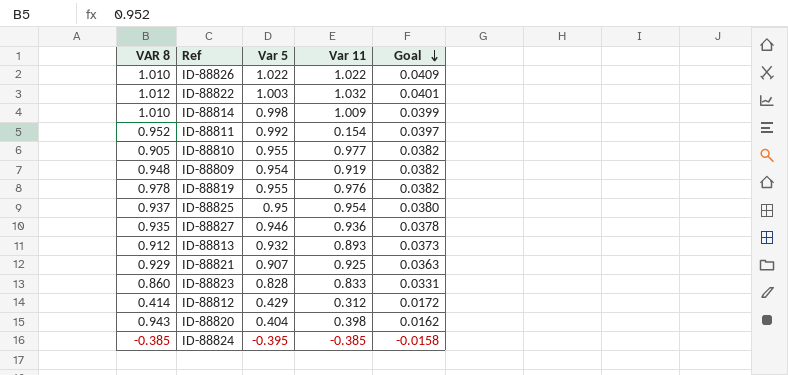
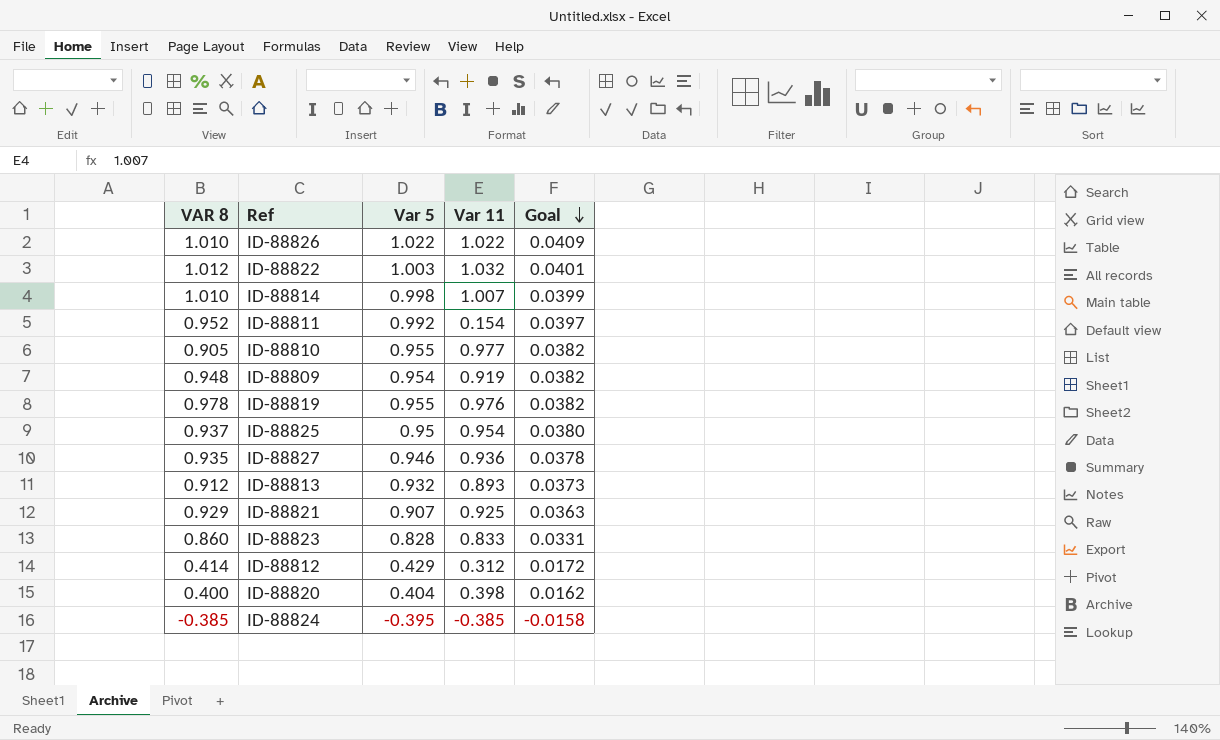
ID-88814 | Var 11: 1.009 -> 1.007
ID-88820 | VAR 8: 0.943 -> 0.400

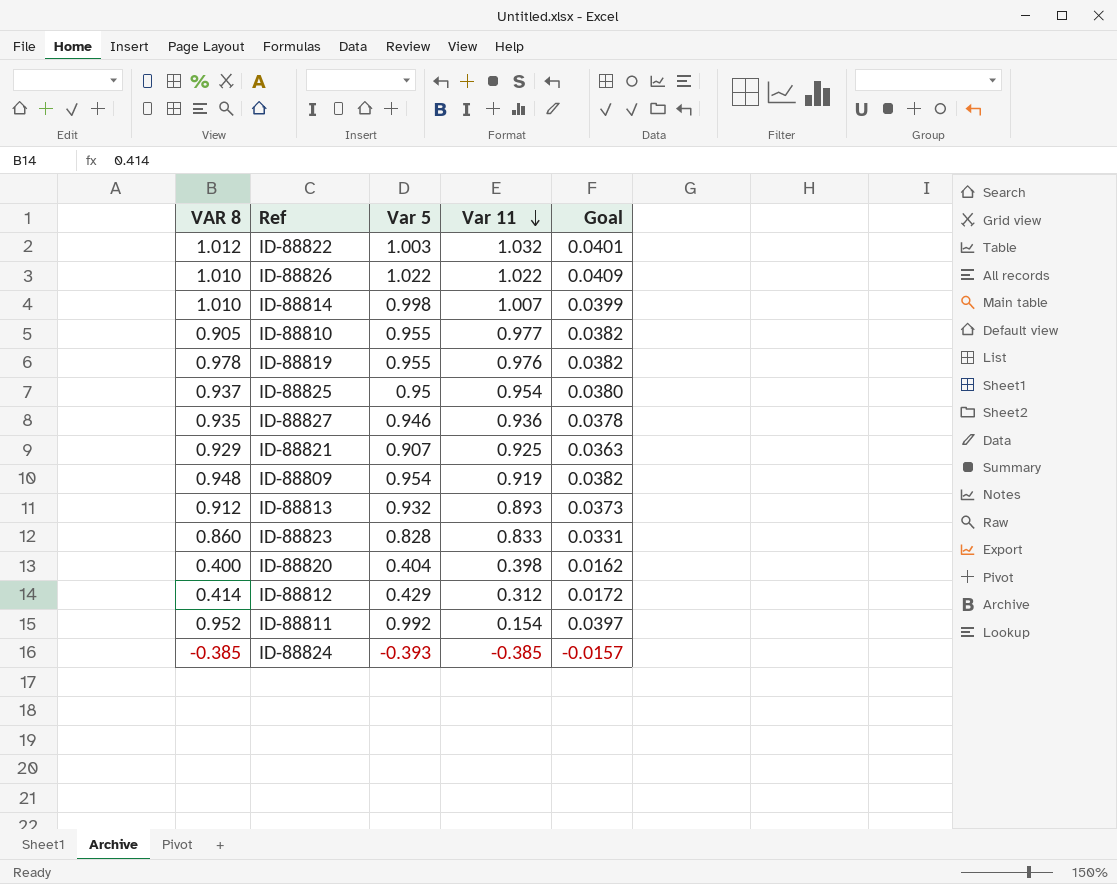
row order: Goal descending -> Var 11 descending
ID-88824 | Var 5: -0.395 -> -0.393
ID-88824 | Goal: -0.0158 -> -0.0157

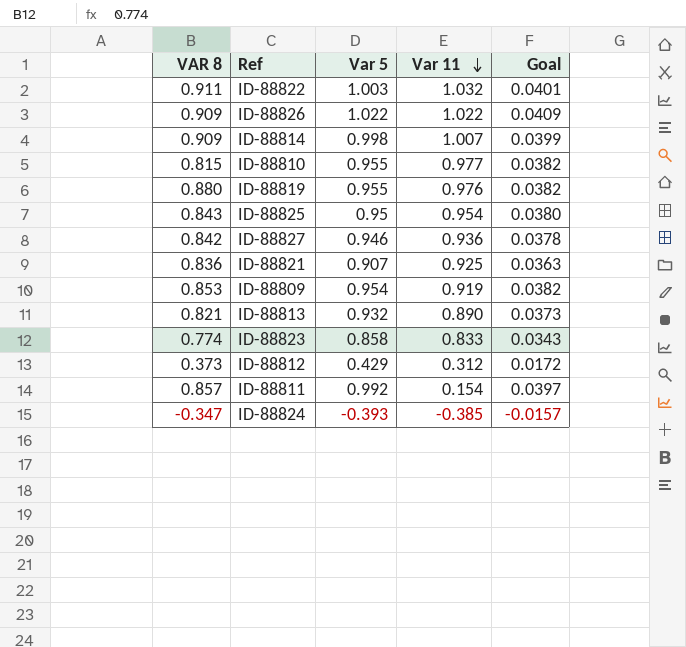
row ID-88820: 0.400 | 0.404 | 0.398 | 0.0162 -> none
ID-88822 | VAR 8: 1.012 -> 0.911
ID-88826 | VAR 8: 1.010 -> 0.909
ID-88814 | VAR 8: 1.010 -> 0.909
ID-88810 | VAR 8: 0.905 -> 0.815
ID-88819 | VAR 8: 0.978 -> 0.880
ID-88825 | VAR 8: 0.937 -> 0.843
ID-88827 | VAR 8: 0.935 -> 0.842
ID-88821 | VAR 8: 0.929 -> 0.836
ID-88809 | VAR 8: 0.948 -> 0.853
ID-88813 | VAR 8: 0.912 -> 0.821
ID-88813 | Var 11: 0.893 -> 0.890
ID-88823 | VAR 8: 0.860 -> 0.774
ID-88823 | Var 5: 0.828 -> 0.858
ID-88823 | Goal: 0.0331 -> 0.0343
ID-88812 | VAR 8: 0.414 -> 0.373
ID-88811 | VAR 8: 0.952 -> 0.857
ID-88824 | VAR 8: -0.385 -> -0.347

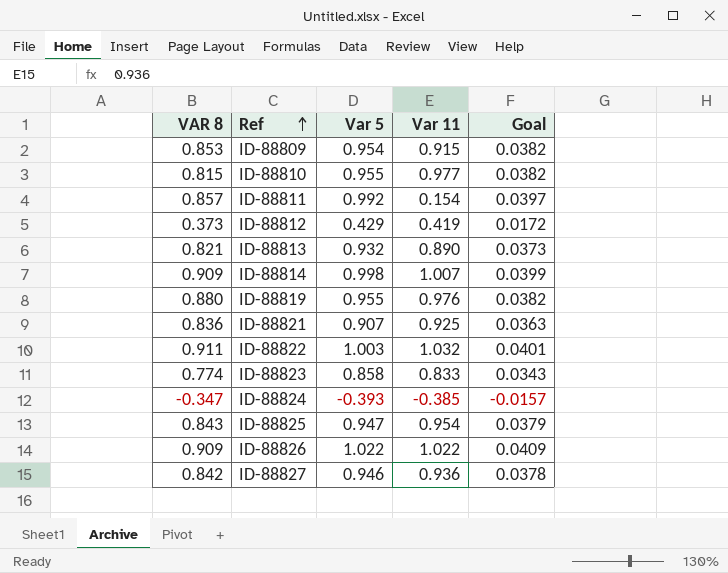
row order: Var 11 descending -> Ref ascending
ID-88809 | Var 11: 0.919 -> 0.915
ID-88812 | Var 11: 0.312 -> 0.419
ID-88825 | Var 5: 0.95 -> 0.947
ID-88825 | Goal: 0.0380 -> 0.0379

